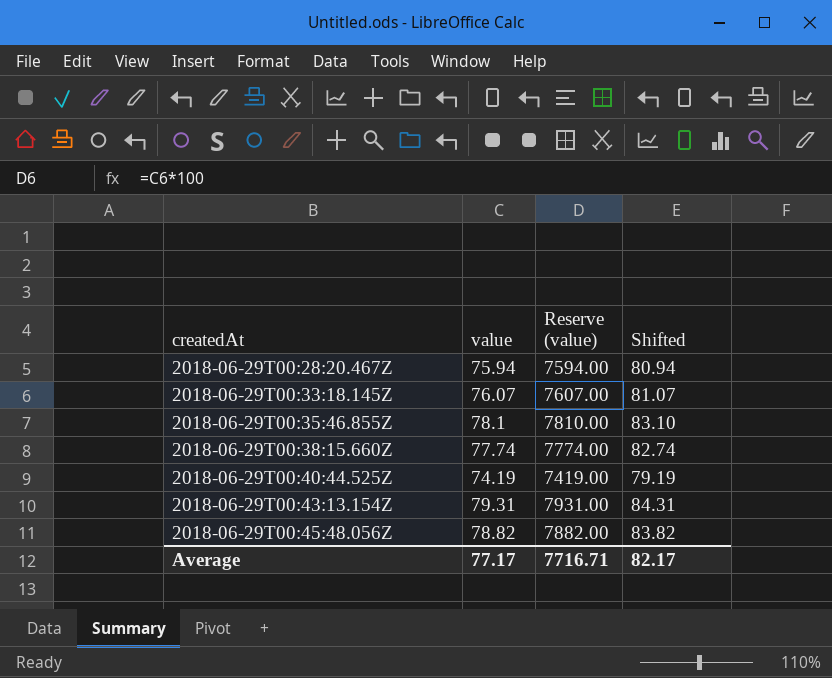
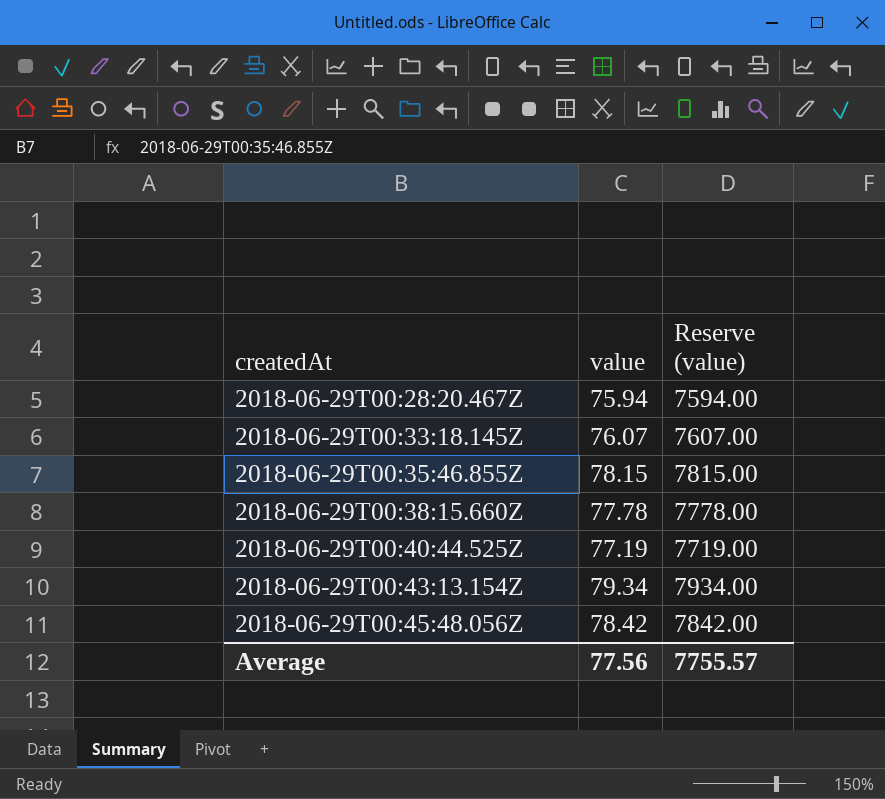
column Shifted | formula: [value] + 5 -> none
2018-06-29T00:35:46.855Z | value: 78.1 -> 78.15
2018-06-29T00:35:46.855Z | Reserve (value): 7810.00 -> 7815.00
2018-06-29T00:38:15.660Z | value: 77.74 -> 77.78
2018-06-29T00:38:15.660Z | Reserve (value): 7774.00 -> 7778.00
2018-06-29T00:40:44.525Z | value: 74.19 -> 77.19
2018-06-29T00:40:44.525Z | Reserve (value): 7419.00 -> 7719.00
2018-06-29T00:43:13.154Z | value: 79.31 -> 79.34
2018-06-29T00:43:13.154Z | Reserve (value): 7931.00 -> 7934.00
2018-06-29T00:45:48.056Z | value: 78.82 -> 78.42
2018-06-29T00:45:48.056Z | Reserve (value): 7882.00 -> 7842.00
Average | value: 77.17 -> 77.56
Average | Reserve (value): 7716.71 -> 7755.57

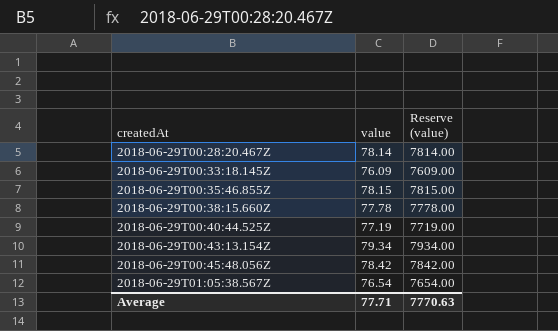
2018-06-29T00:28:20.467Z | value: 75.94 -> 78.14
2018-06-29T00:28:20.467Z | Reserve (value): 7594.00 -> 7814.00
2018-06-29T00:33:18.145Z | value: 76.07 -> 76.09
2018-06-29T00:33:18.145Z | Reserve (value): 7607.00 -> 7609.00
row 2018-06-29T01:05:38.567Z: none -> 76.54 | 7654.00
Average | value: 77.56 -> 77.71
Average | Reserve (value): 7755.57 -> 7770.63

